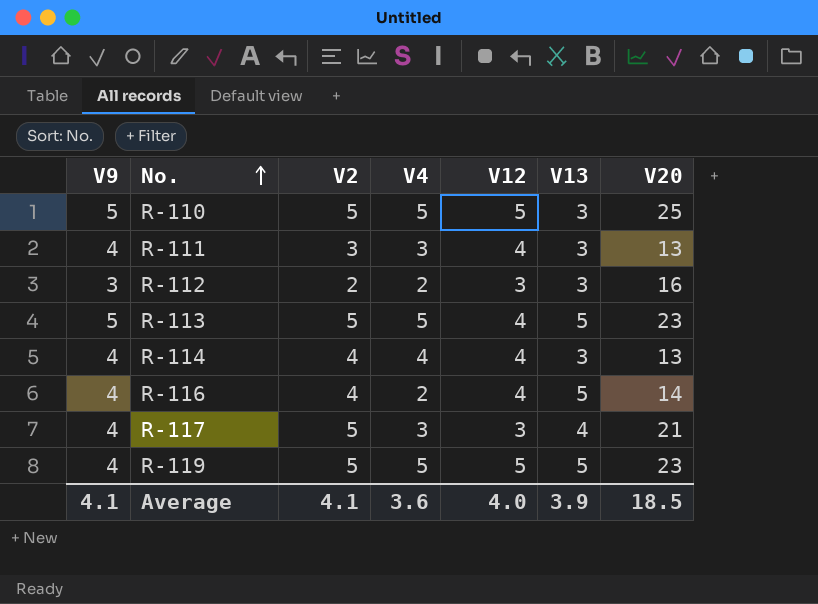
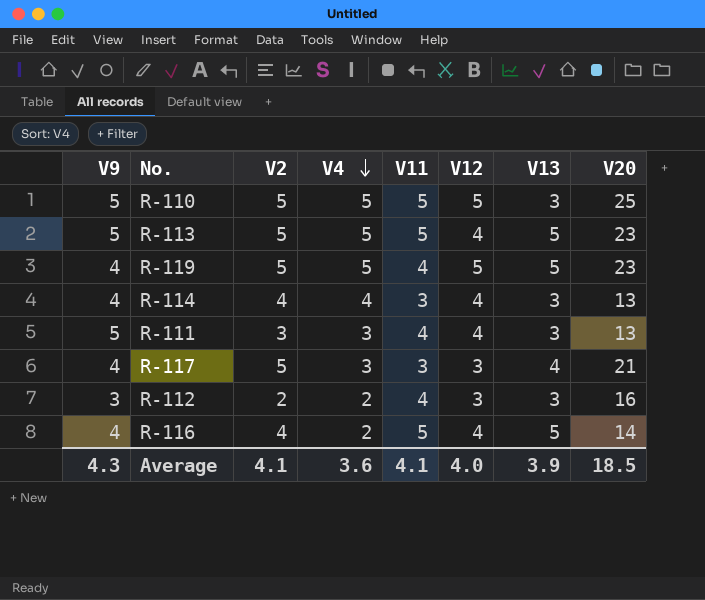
row order: No. ascending -> V4 descending
column V11 | position: none -> 5
R-111 | V9: 4 -> 5
Average | V9: 4.1 -> 4.3

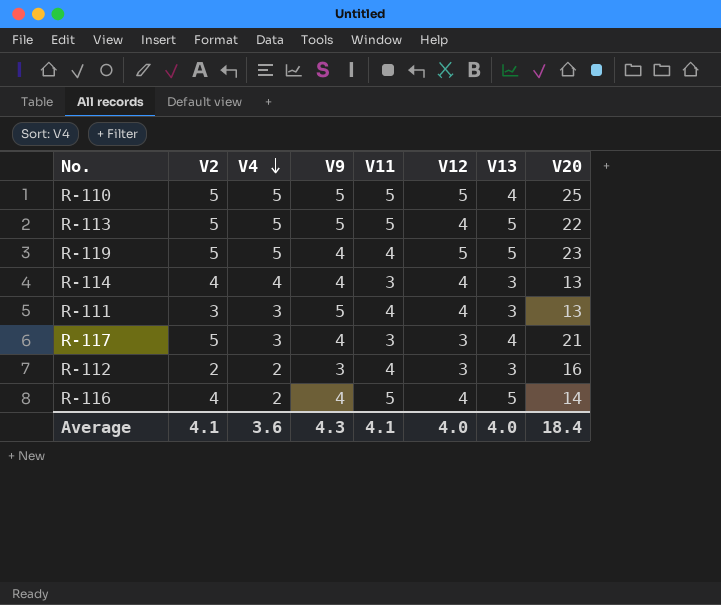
column V9 | position: 1 -> 4
R-110 | V13: 3 -> 4
R-113 | V20: 23 -> 22
Average | V13: 3.9 -> 4.0
Average | V20: 18.5 -> 18.4

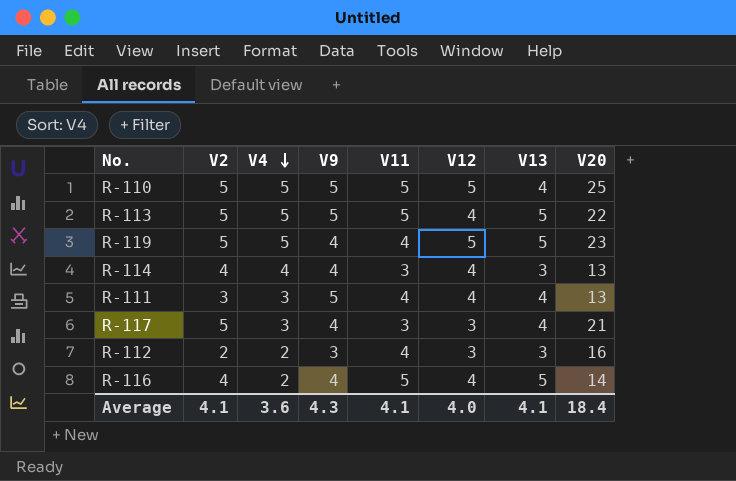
R-111 | V13: 3 -> 4
Average | V13: 4.0 -> 4.1

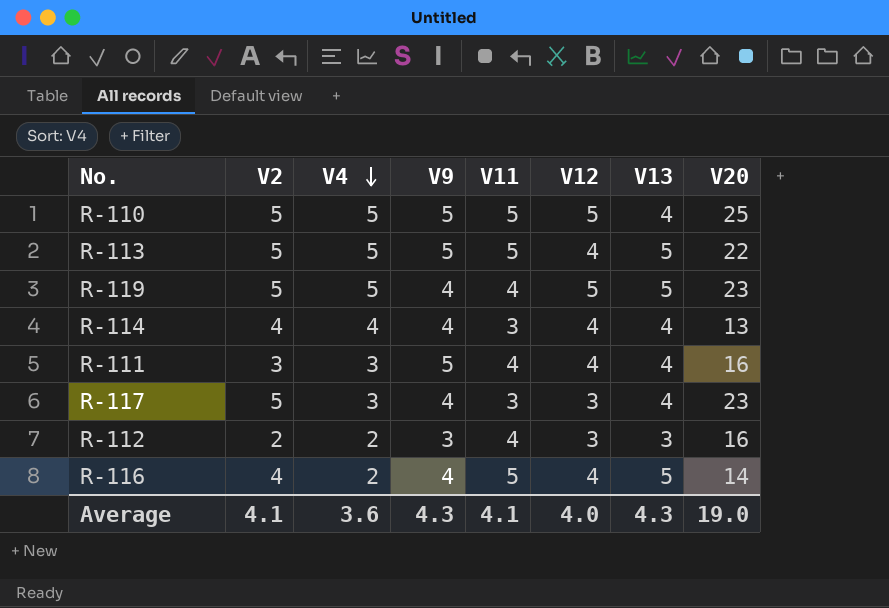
R-114 | V13: 3 -> 4
R-111 | V20: 13 -> 16
R-117 | V20: 21 -> 23
Average | V13: 4.1 -> 4.3
Average | V20: 18.4 -> 19.0

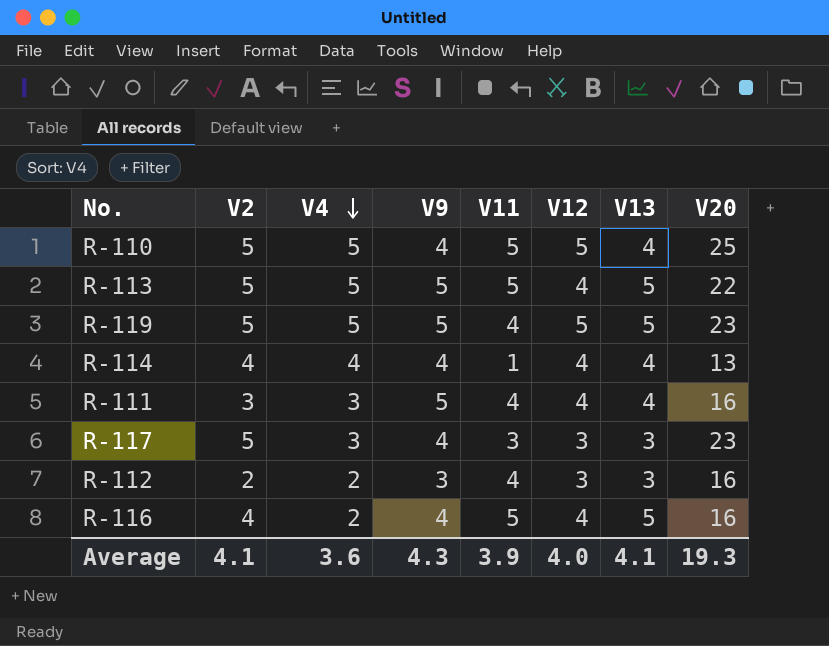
R-110 | V9: 5 -> 4
R-119 | V9: 4 -> 5
R-114 | V11: 3 -> 1
R-117 | V13: 4 -> 3
R-116 | V20: 14 -> 16
Average | V11: 4.1 -> 3.9
Average | V13: 4.3 -> 4.1
Average | V20: 19.0 -> 19.3

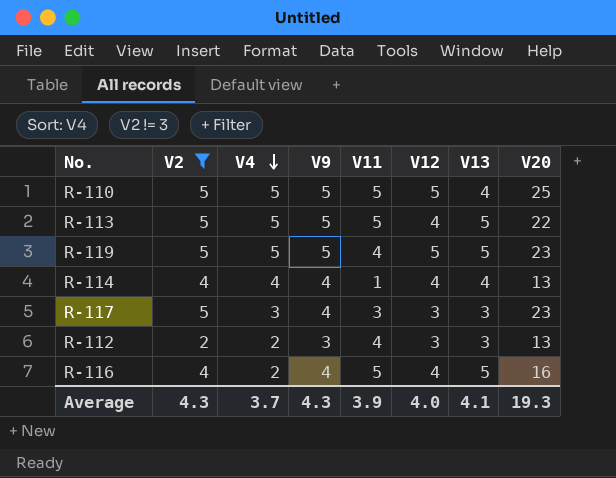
filter: none -> V2 != 3
R-110 | V9: 4 -> 5
R-112 | V20: 16 -> 13
Average | V2: 4.1 -> 4.3
Average | V4: 3.6 -> 3.7

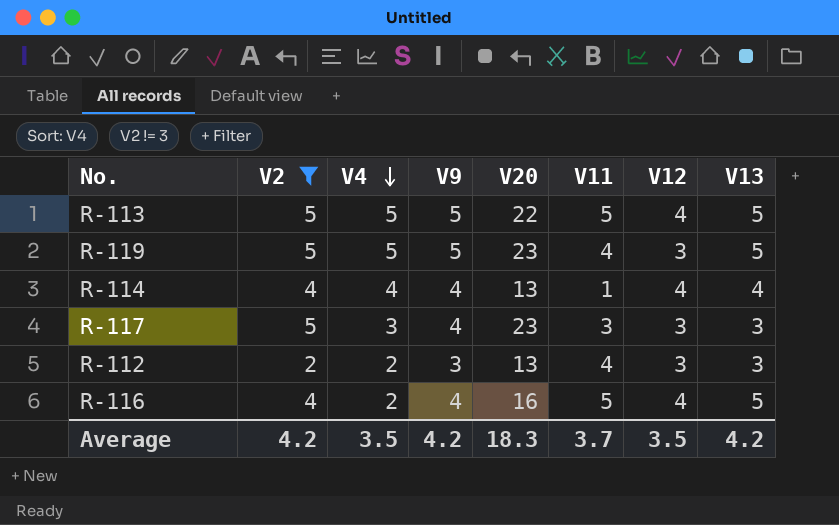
column V20 | position: 8 -> 5
row R-110: 5 | 5 | 5 | 5 | 5 | 4 | 25 -> none
R-119 | V12: 5 -> 3
Average | V2: 4.3 -> 4.2
Average | V4: 3.7 -> 3.5
Average | V9: 4.3 -> 4.2
Average | V20: 19.3 -> 18.3
Average | V11: 3.9 -> 3.7
Average | V12: 4.0 -> 3.5
Average | V13: 4.1 -> 4.2

